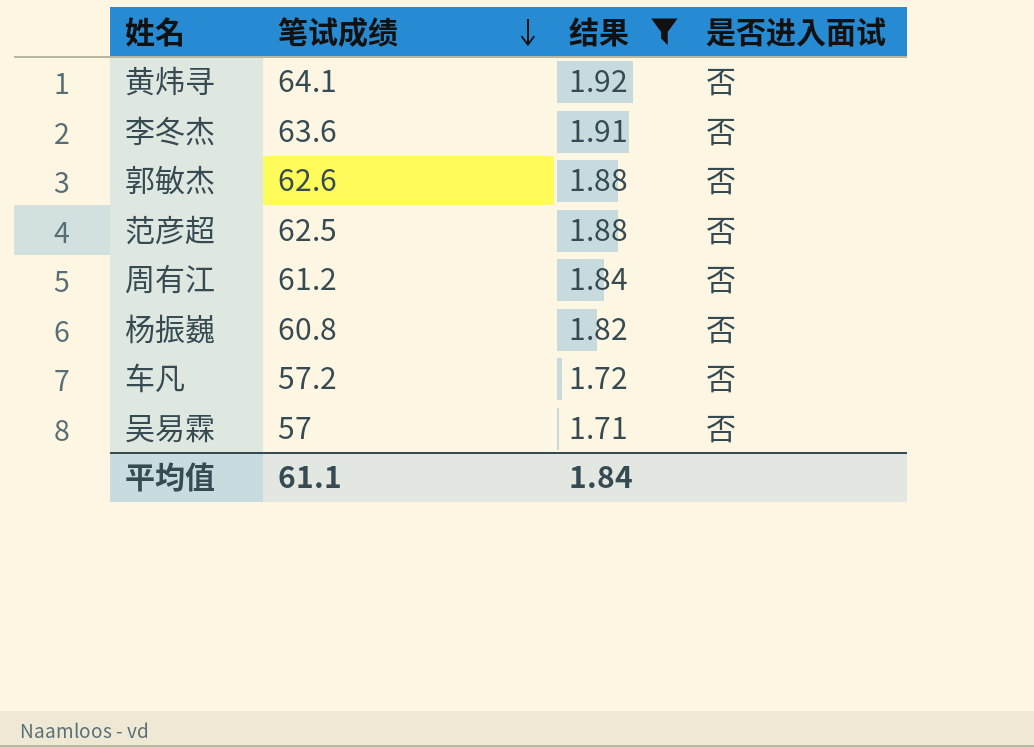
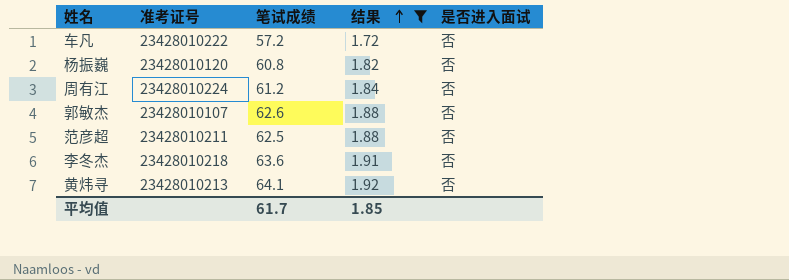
row order: 笔试成绩 descending -> 结果 ascending
column 准考证号 | position: none -> 2
row 吴易霖: 57 | 1.71 | 否 -> none
平均值 | 笔试成绩: 61.1 -> 61.7
平均值 | 结果: 1.84 -> 1.85

